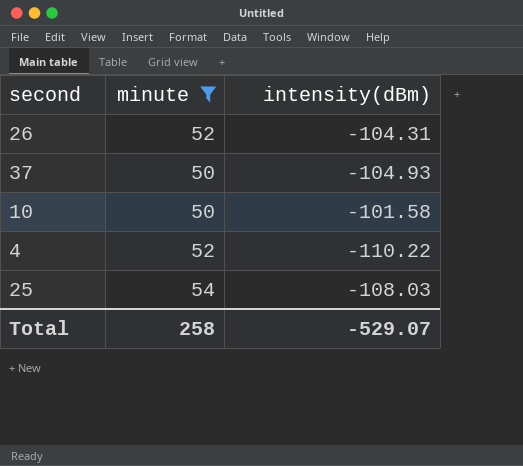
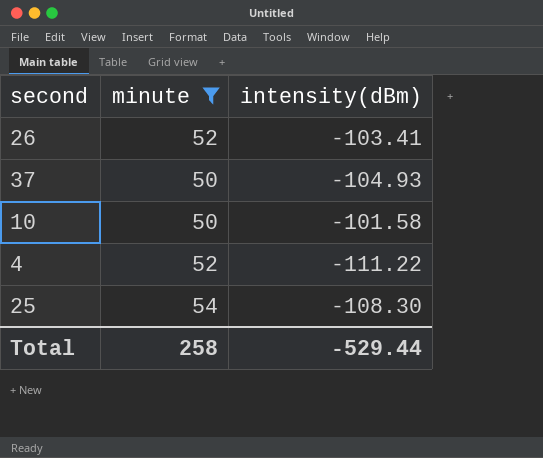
26 | intensity(dBm): -104.31 -> -103.41
4 | intensity(dBm): -110.22 -> -111.22
25 | intensity(dBm): -108.03 -> -108.30
Total | intensity(dBm): -529.07 -> -529.44

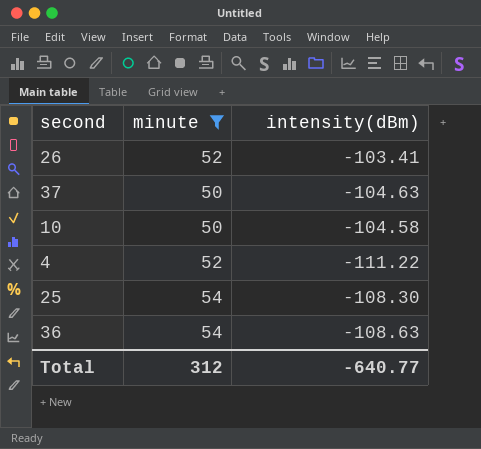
37 | intensity(dBm): -104.93 -> -104.63
10 | intensity(dBm): -101.58 -> -104.58
row 36: none -> 54 | -108.63
Total | minute: 258 -> 312
Total | intensity(dBm): -529.44 -> -640.77

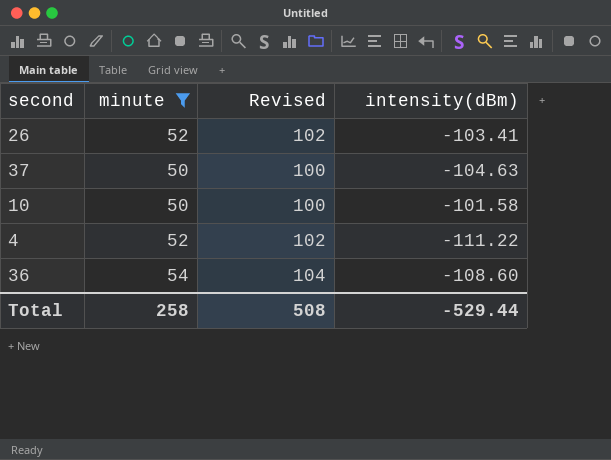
column Revised | formula: none -> [minute] + 50
row 25: 54 | -108.30 -> none
10 | intensity(dBm): -104.58 -> -101.58
36 | intensity(dBm): -108.63 -> -108.60
Total | minute: 312 -> 258
Total | intensity(dBm): -640.77 -> -529.44

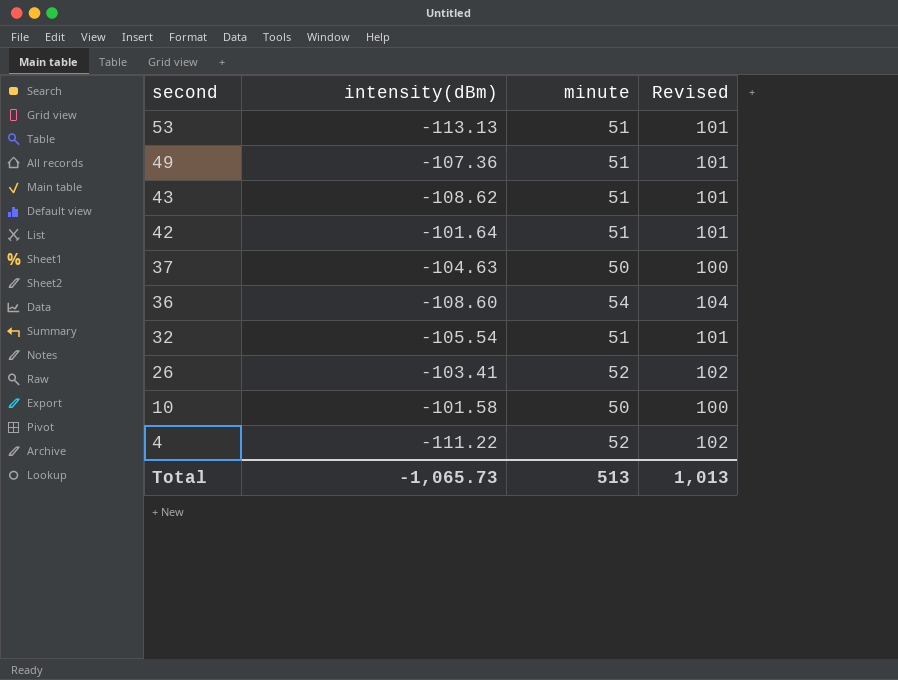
filter: minute != 51 -> none
row order: none -> second descending
column intensity(dBm) | position: 4 -> 2
Total | intensity(dBm): -529.44 -> -1,065.73
Total | minute: 258 -> 513
Total | Revised: 508 -> 1,013

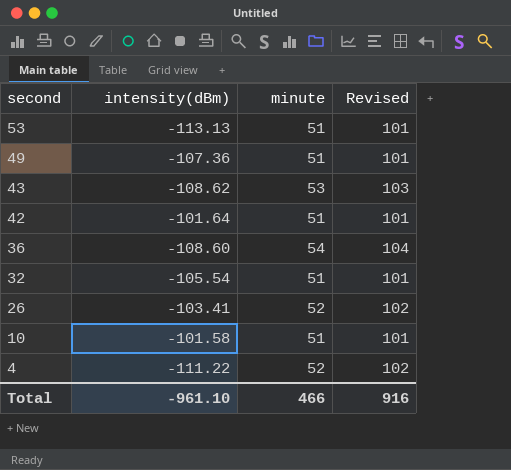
row 37: -104.63 | 50 | 100 -> none
43 | minute: 51 -> 53
43 | Revised: 101 -> 103
10 | minute: 50 -> 51
10 | Revised: 100 -> 101
Total | intensity(dBm): -1,065.73 -> -961.10
Total | minute: 513 -> 466
Total | Revised: 1,013 -> 916

